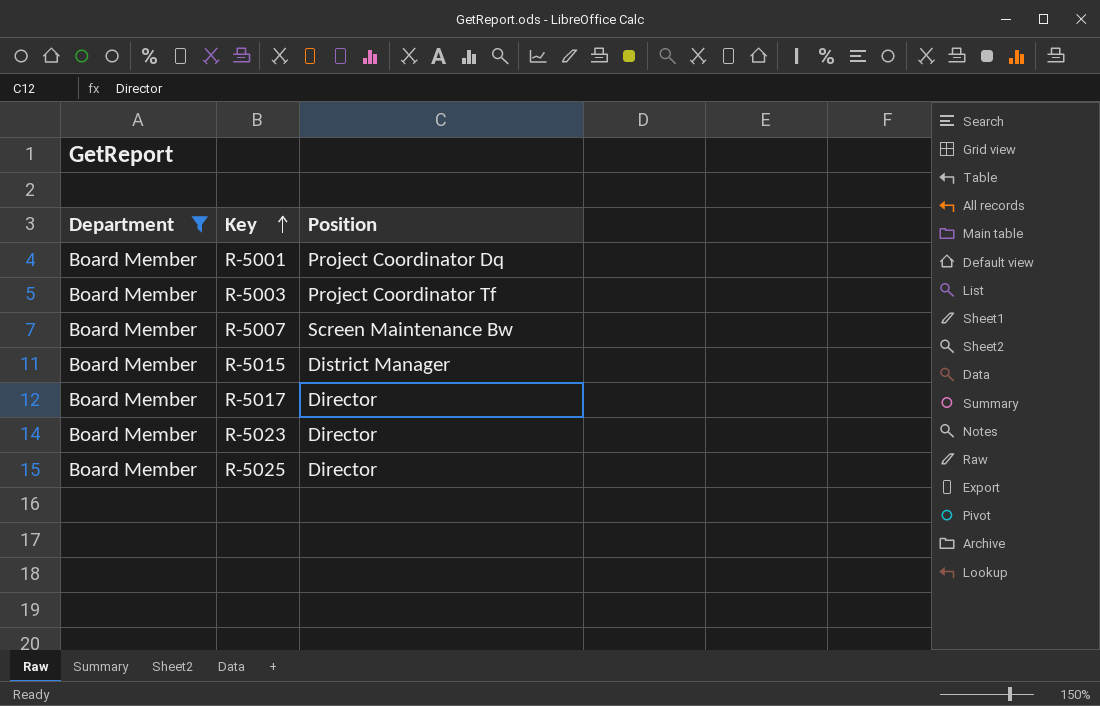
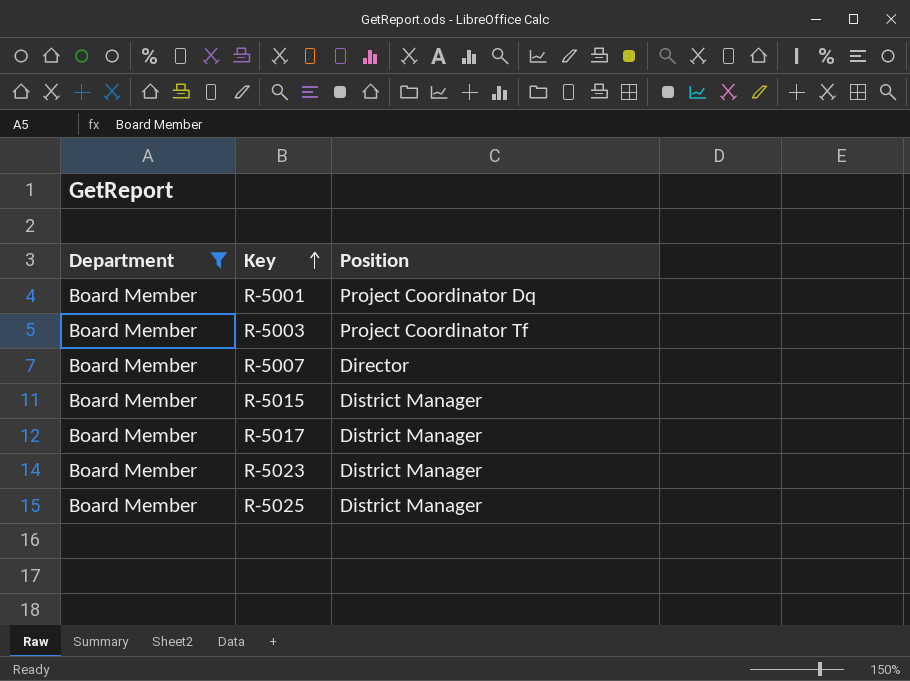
R-5007 | Position: Screen Maintenance Bw -> Director
R-5017 | Position: Director -> District Manager
R-5023 | Position: Director -> District Manager
R-5025 | Position: Director -> District Manager

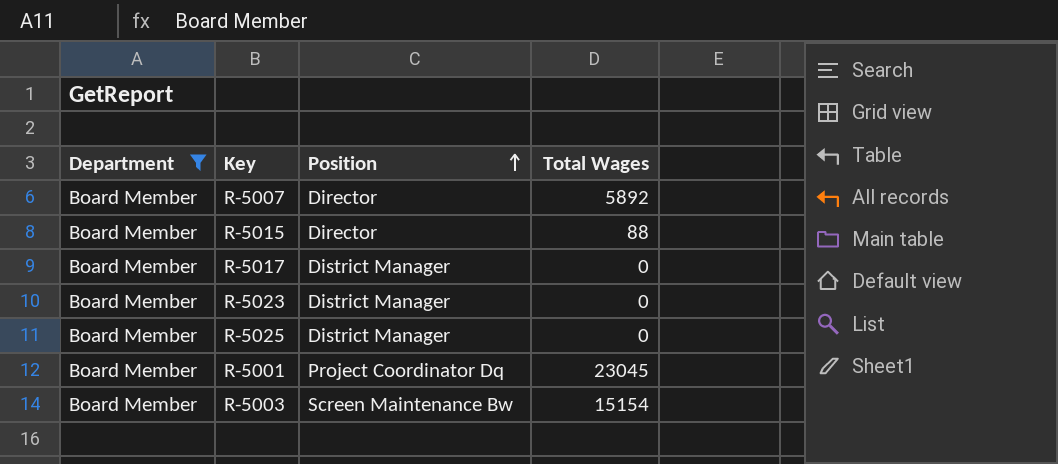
row order: Key ascending -> Position ascending
column Total Wages | position: none -> 4
R-5015 | Position: District Manager -> Director
R-5003 | Position: Project Coordinator Tf -> Screen Maintenance Bw

